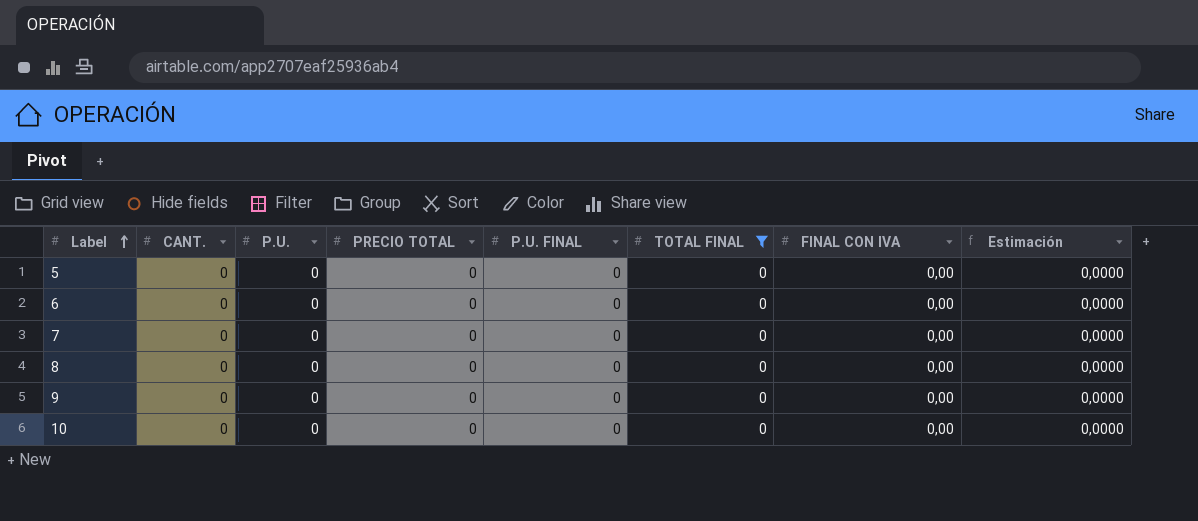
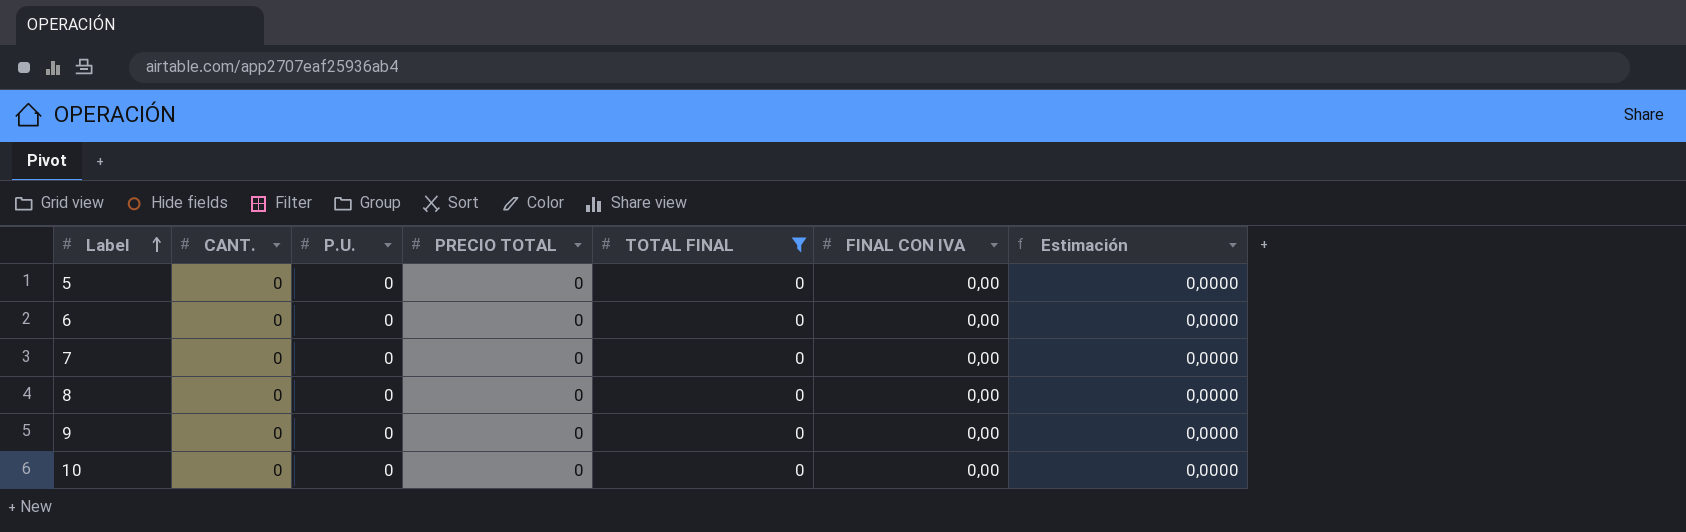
column P.U. FINAL | position: 5 -> none

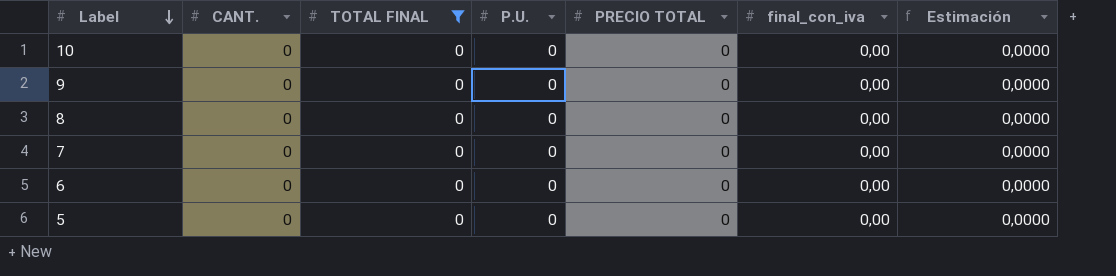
row order: Label ascending -> Label descending
column TOTAL FINAL | position: 5 -> 3
column name: FINAL CON IVA -> final_con_iva

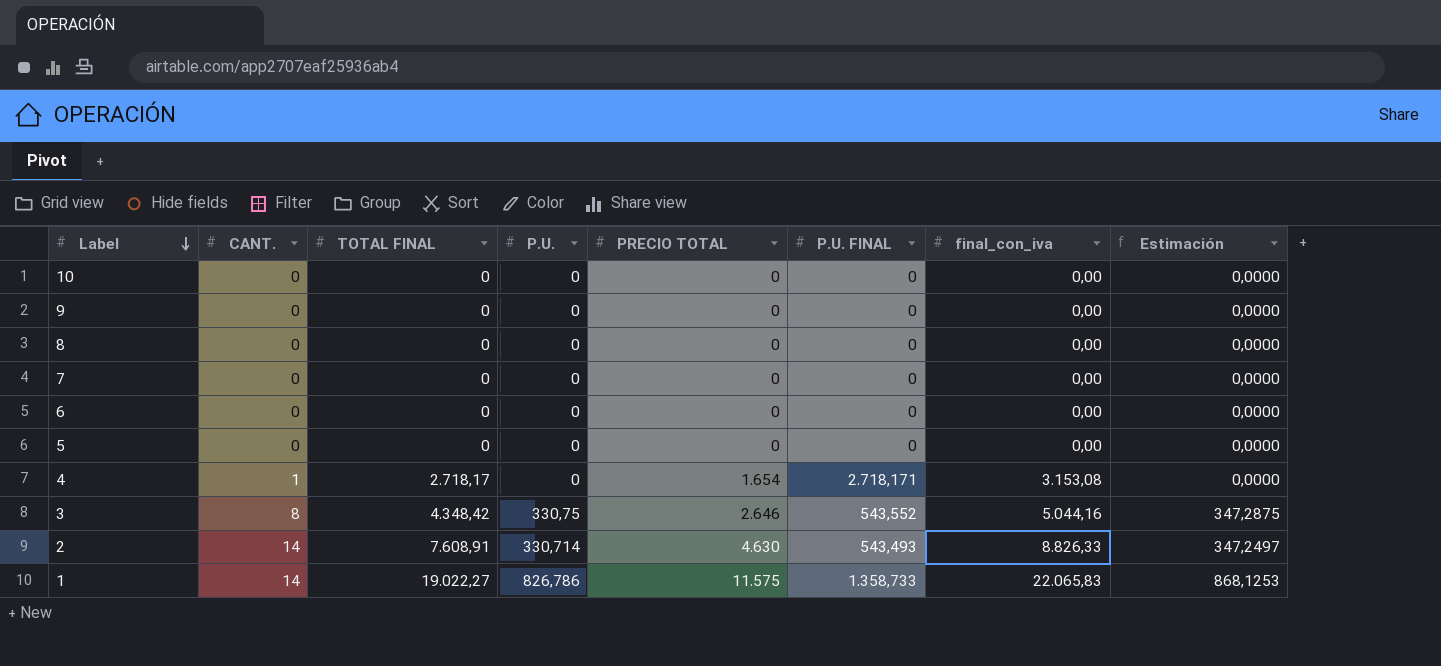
filter: TOTAL FINAL = 0 -> none
column P.U. FINAL | position: none -> 6

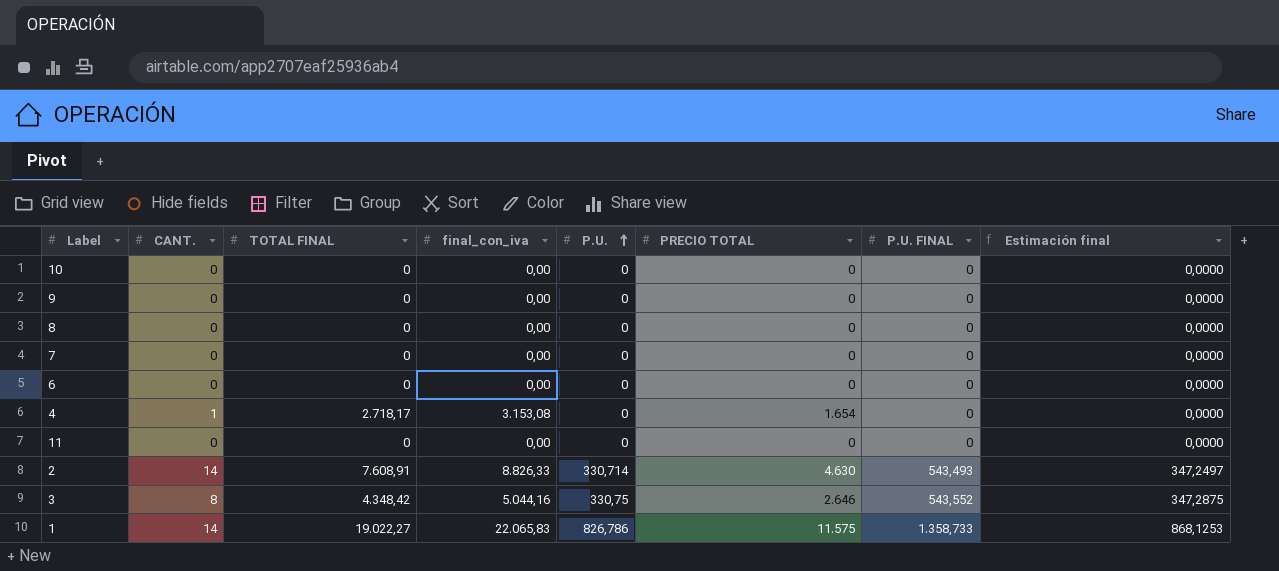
row order: Label descending -> P.U. ascending
column final_con_iva | position: 7 -> 4
column name: Estimación -> Estimación final
row 5: 0 | 0 | 0 | 0 | 0 | 0,00 | 0,0000 -> none
4 | P.U. FINAL: 2.718,171 -> 0
row 11: none -> 0 | 0 | 0,00 | 0 | 0 | 0 | 0,0000

